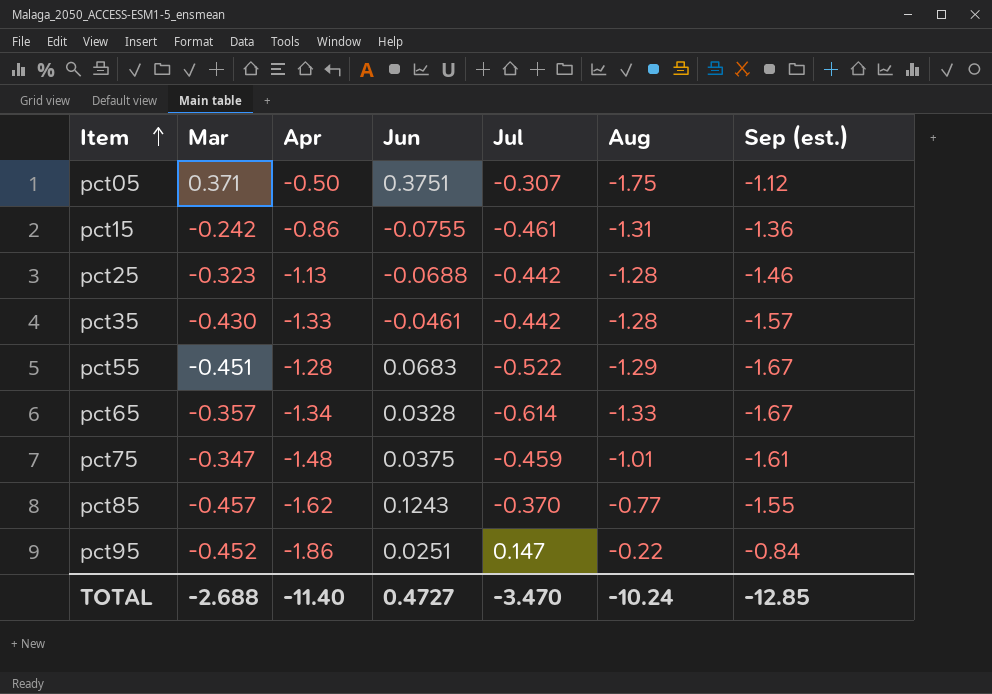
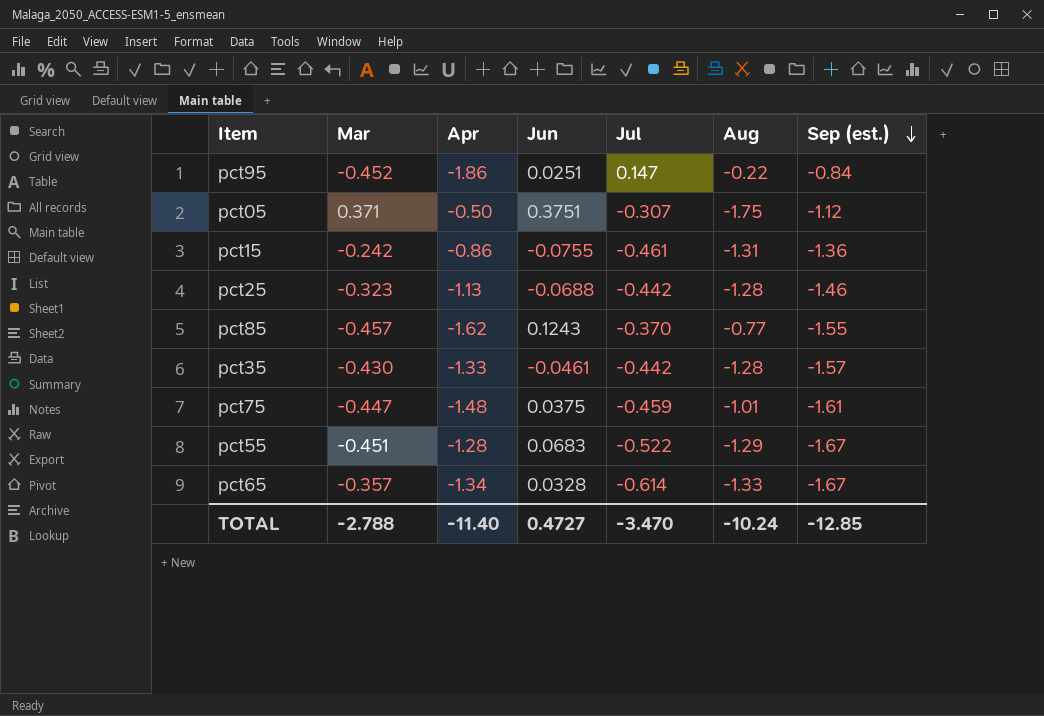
row order: Item ascending -> Sep (est.) descending
pct75 | Mar: -0.347 -> -0.447
TOTAL | Mar: -2.688 -> -2.788

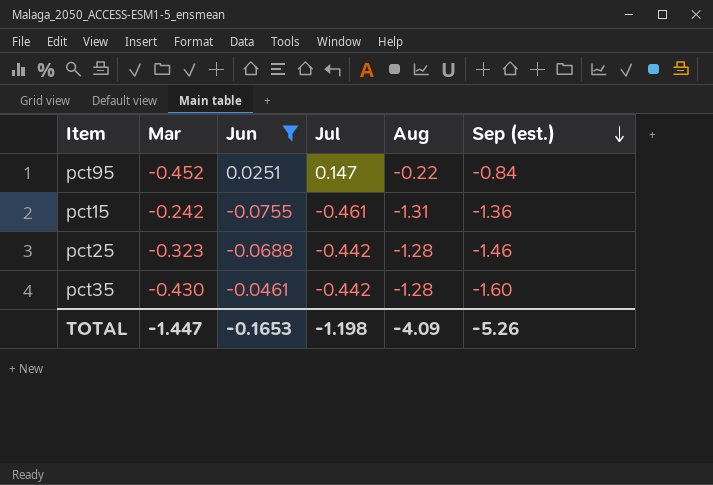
filter: none -> Jun <= 0.0251
column Apr | position: 3 -> none
pct35 | Sep (est.): -1.57 -> -1.60
TOTAL | Mar: -2.788 -> -1.447
TOTAL | Jun: 0.4727 -> -0.1653
TOTAL | Jul: -3.470 -> -1.198
TOTAL | Aug: -10.24 -> -4.09
TOTAL | Sep (est.): -12.85 -> -5.26

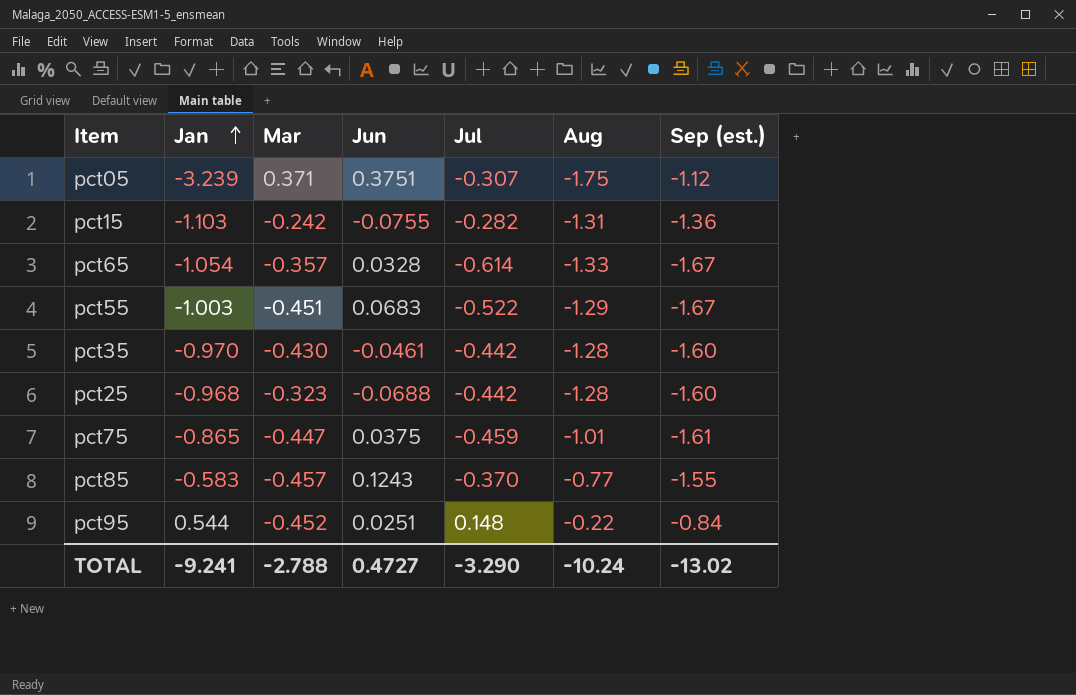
filter: Jun <= 0.0251 -> none
row order: Sep (est.) descending -> Jan ascending
column Jan | position: none -> 2
pct15 | Jul: -0.461 -> -0.282
pct25 | Sep (est.): -1.46 -> -1.60
pct95 | Jul: 0.147 -> 0.148
TOTAL | Mar: -1.447 -> -2.788
TOTAL | Jun: -0.1653 -> 0.4727
TOTAL | Jul: -1.198 -> -3.290
TOTAL | Aug: -4.09 -> -10.24
TOTAL | Sep (est.): -5.26 -> -13.02

